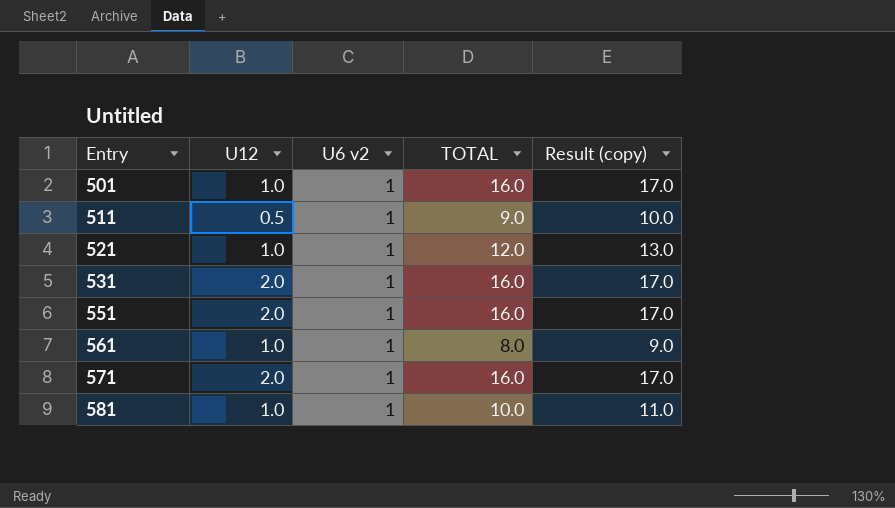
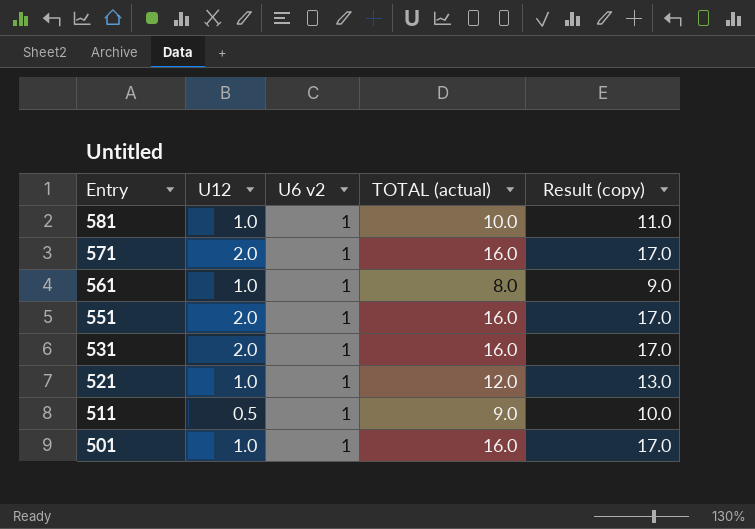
row order: Entry ascending -> Entry descending
column name: TOTAL -> TOTAL (actual)

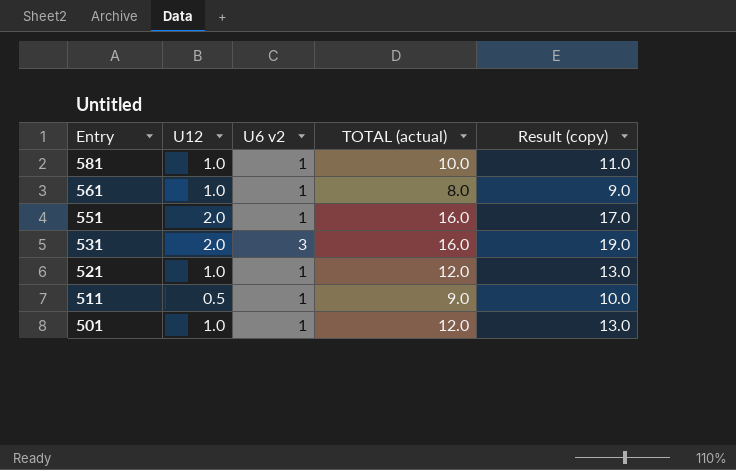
row 571: 2.0 | 1 | 16.0 | 17.0 -> none
531 | U6 v2: 1 -> 3
531 | Result (copy): 17.0 -> 19.0
501 | TOTAL (actual): 16.0 -> 12.0
501 | Result (copy): 17.0 -> 13.0

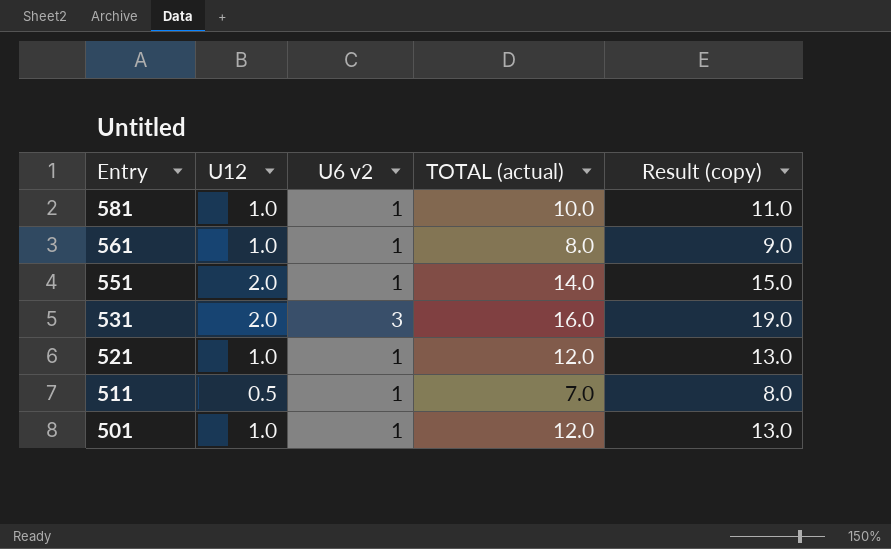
551 | TOTAL (actual): 16.0 -> 14.0
551 | Result (copy): 17.0 -> 15.0
511 | TOTAL (actual): 9.0 -> 7.0
511 | Result (copy): 10.0 -> 8.0

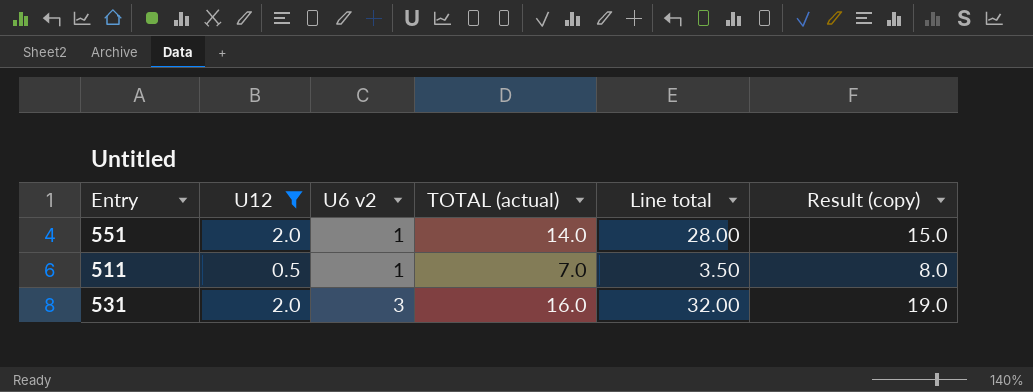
filter: none -> U12 != 1.0
row order: Entry descending -> U6 v2 ascending
column Line total | formula: none -> [U12] * [TOTAL (actual)]

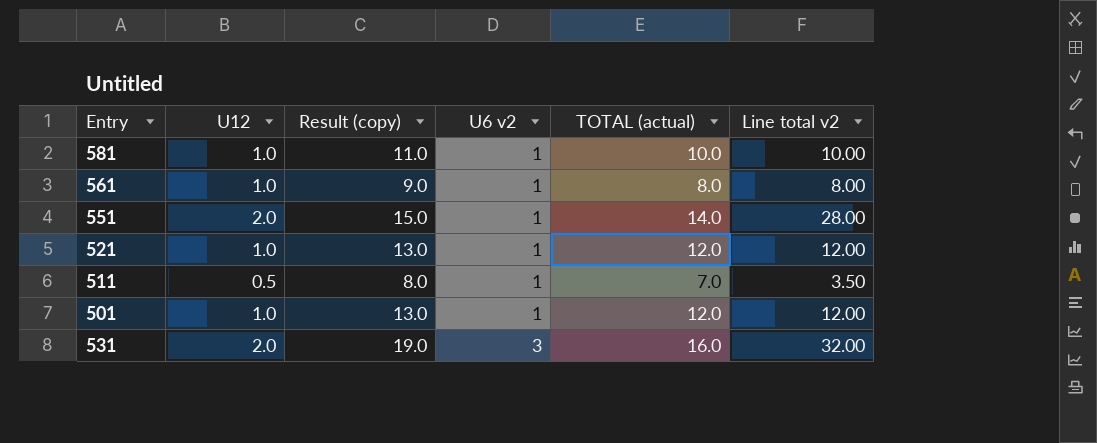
filter: U12 != 1.0 -> none
column Result (copy) | position: 6 -> 3
column name: Line total -> Line total v2

